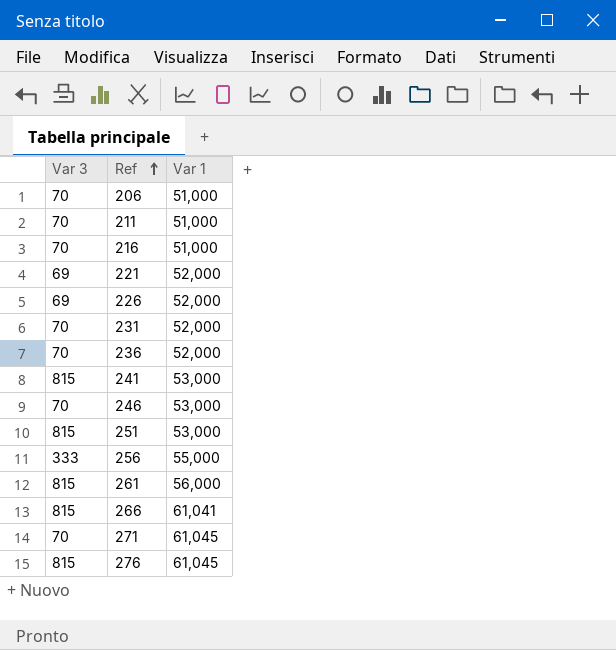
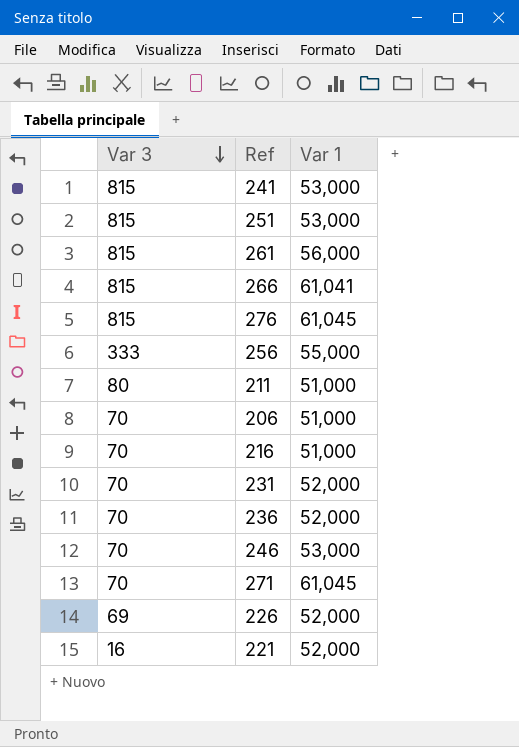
row order: Ref ascending -> Var 3 descending
211 | Var 3: 70 -> 80
221 | Var 3: 69 -> 16

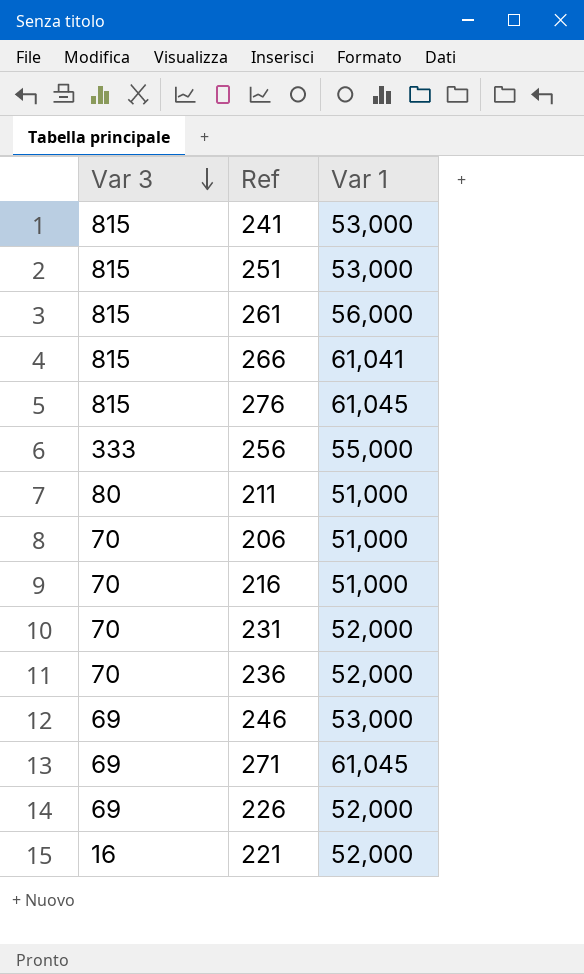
246 | Var 3: 70 -> 69
271 | Var 3: 70 -> 69

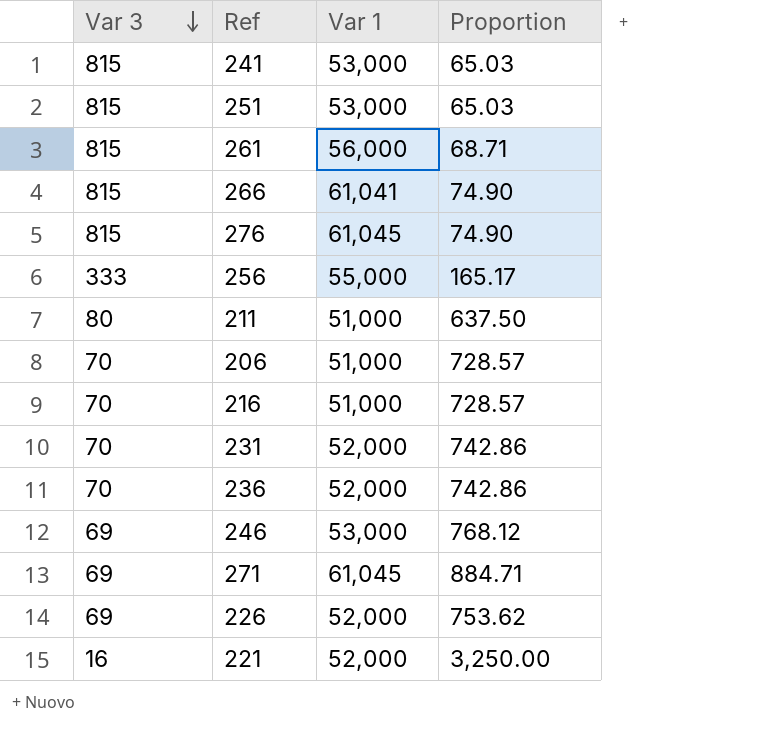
column Proportion | formula: none -> [Var 1] / [Var 3]

